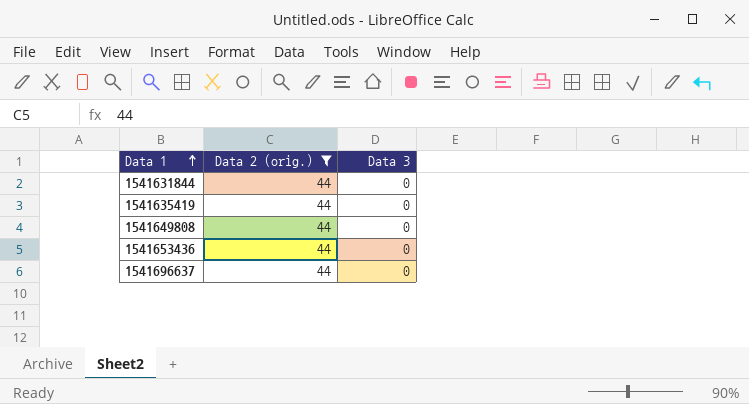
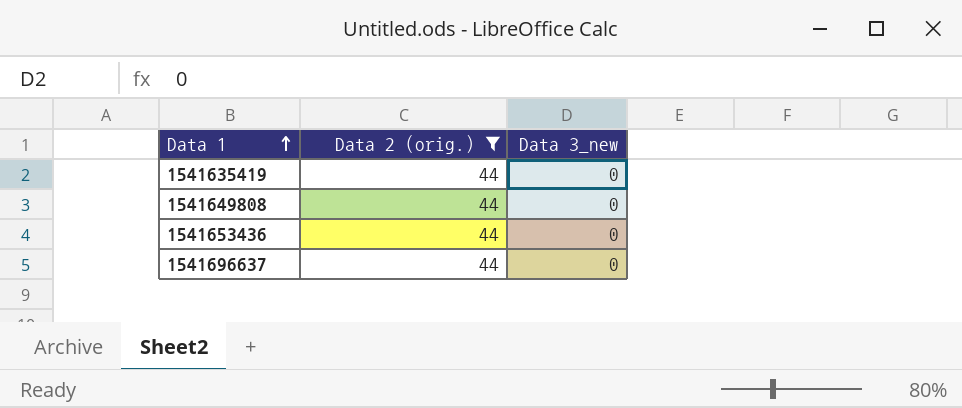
column name: Data 3 -> Data 3_new
row 1541631844: 44 | 0 -> none

